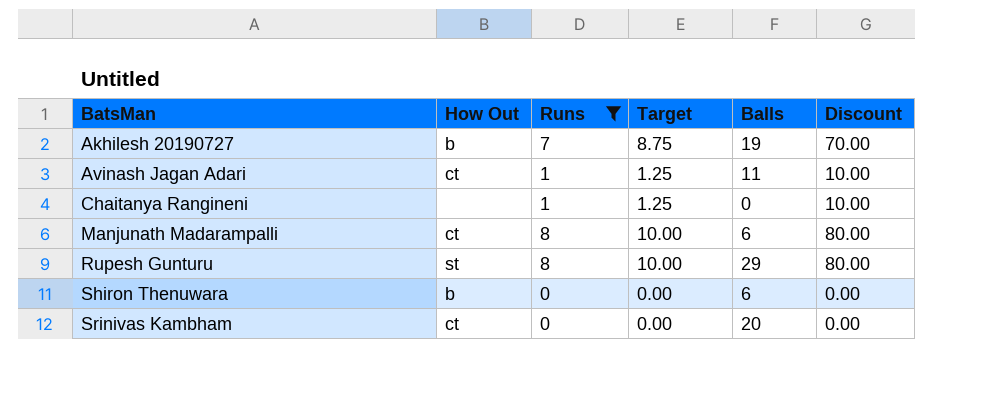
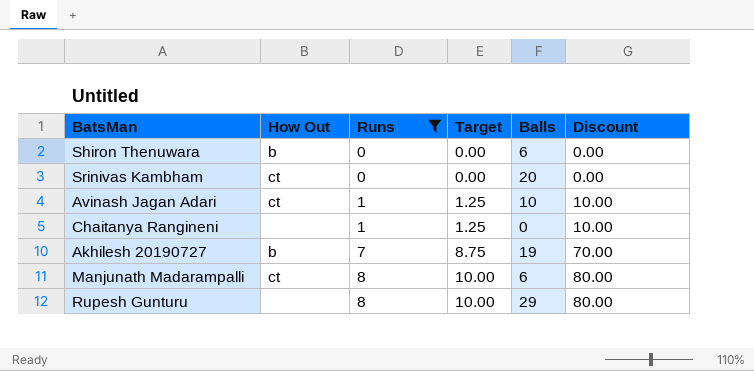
row order: BatsMan ascending -> Runs ascending
Avinash Jagan Adari | Balls: 11 -> 10
Rupesh Gunturu | How Out: st -> none

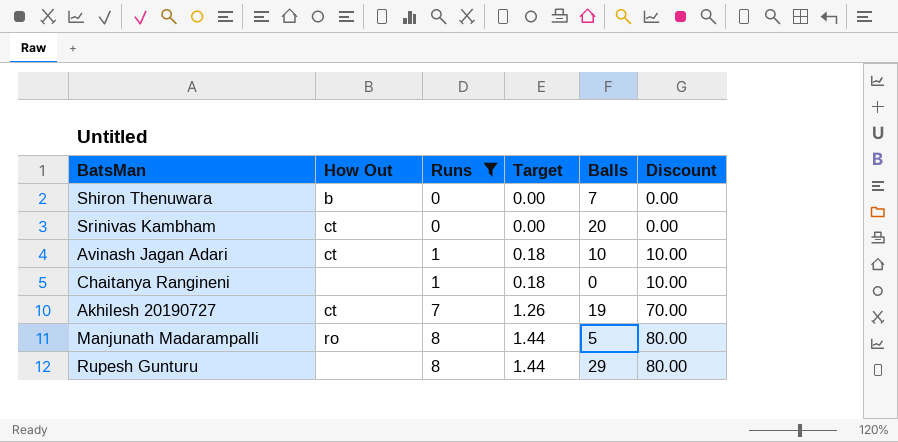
column Target | formula: [Runs] * 1.25 -> [Runs] * 0.18
Shiron Thenuwara | Balls: 6 -> 7
Akhilesh 20190727 | How Out: b -> ct
Manjunath Madarampalli | How Out: ct -> ro
Manjunath Madarampalli | Balls: 6 -> 5

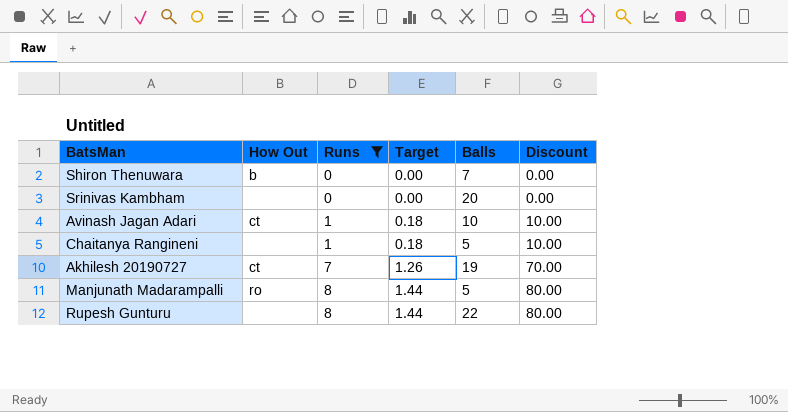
Srinivas Kambham | How Out: ct -> none
Chaitanya Rangineni | Balls: 0 -> 5
Rupesh Gunturu | Balls: 29 -> 22

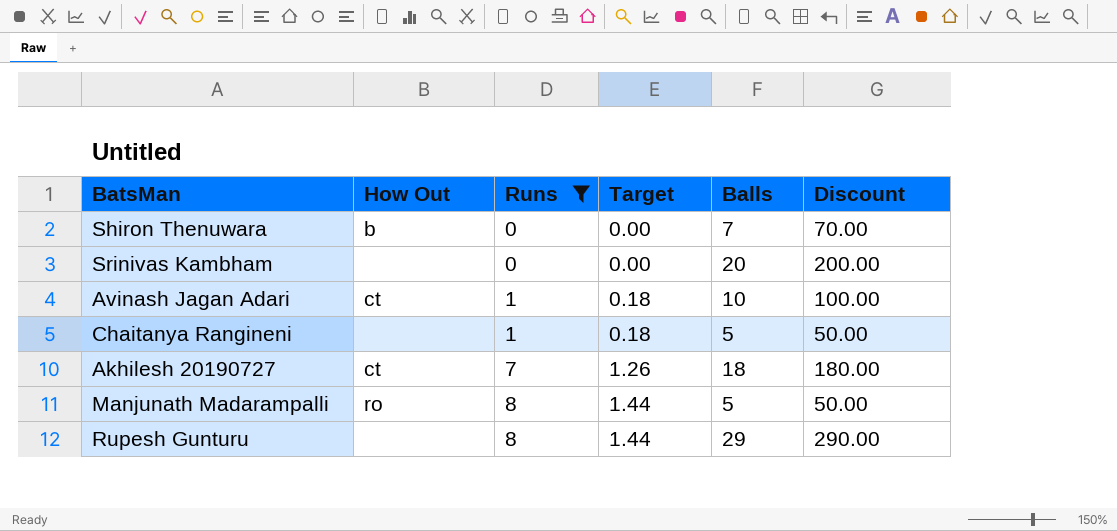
column Discount | formula: [Runs] * 10 -> [Balls] * 10
Akhilesh 20190727 | Balls: 19 -> 18
Rupesh Gunturu | Balls: 22 -> 29

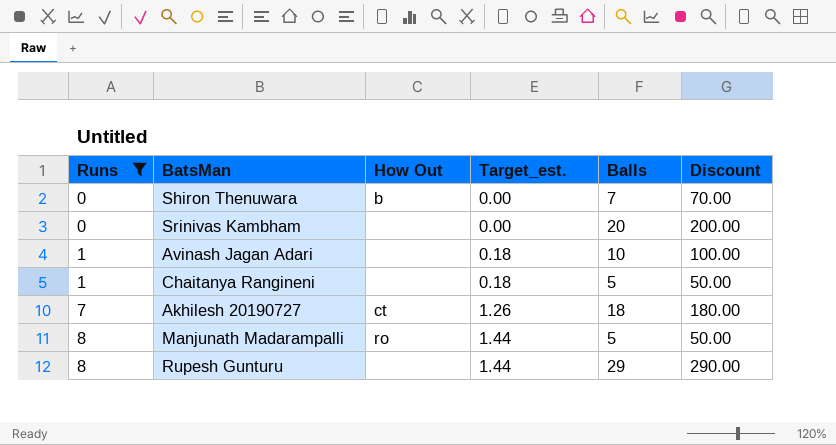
column Runs | position: 3 -> 1
column name: Target -> Target_est.
Avinash Jagan Adari | How Out: ct -> none

